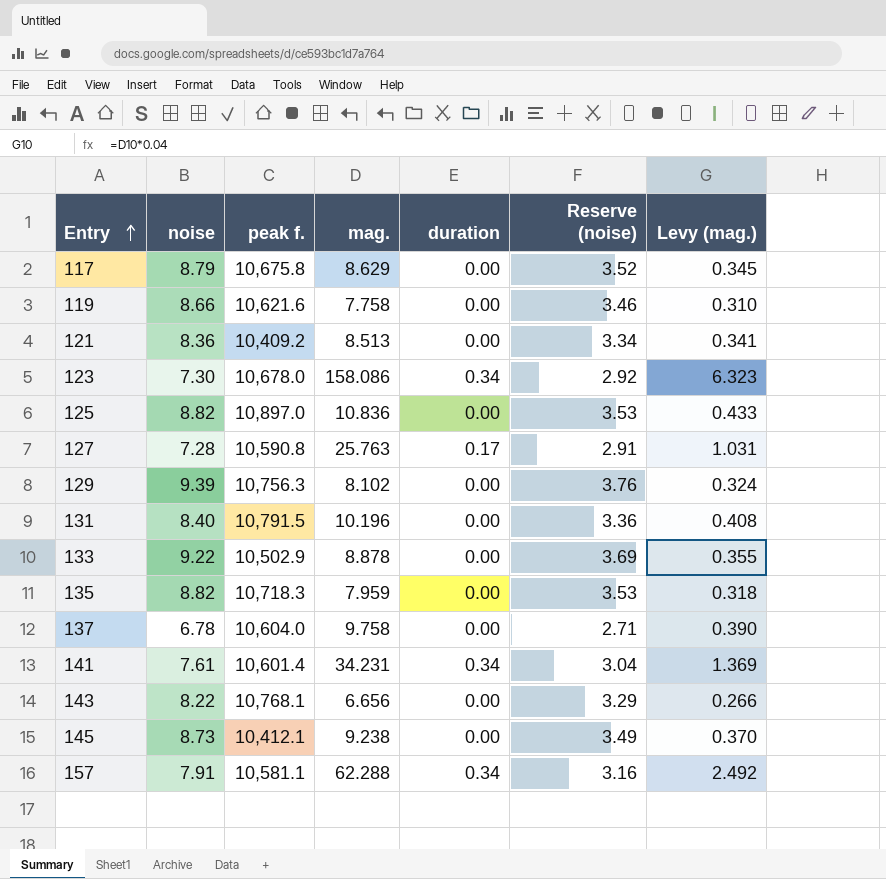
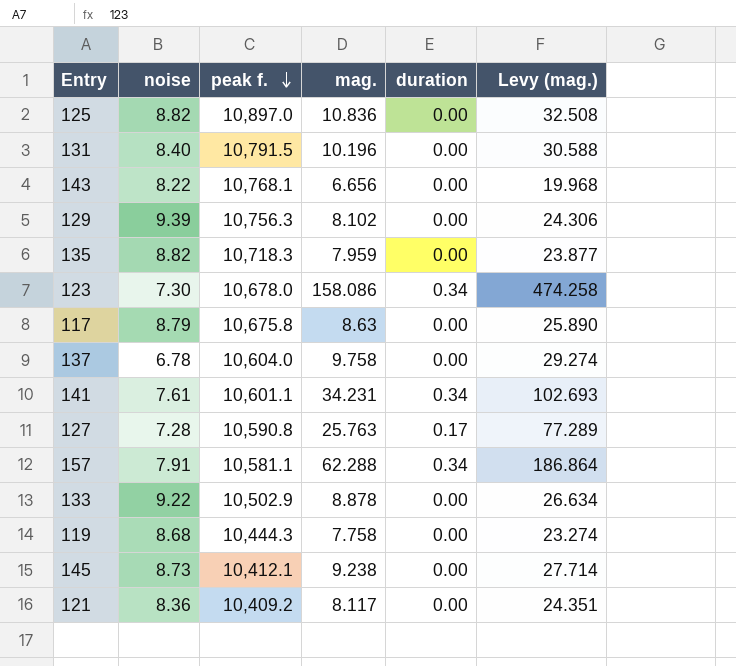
row order: Entry ascending -> peak f. descending
column Reserve (noise) | formula: [noise] * 0.4 -> none
column Levy (mag.) | formula: [mag.] * 0.04 -> [mag.] * 3
117 | mag.: 8.629 -> 8.63
141 | peak f.: 10,601.4 -> 10,601.1
119 | noise: 8.66 -> 8.68
119 | peak f.: 10,621.6 -> 10,444.3
121 | mag.: 8.513 -> 8.117

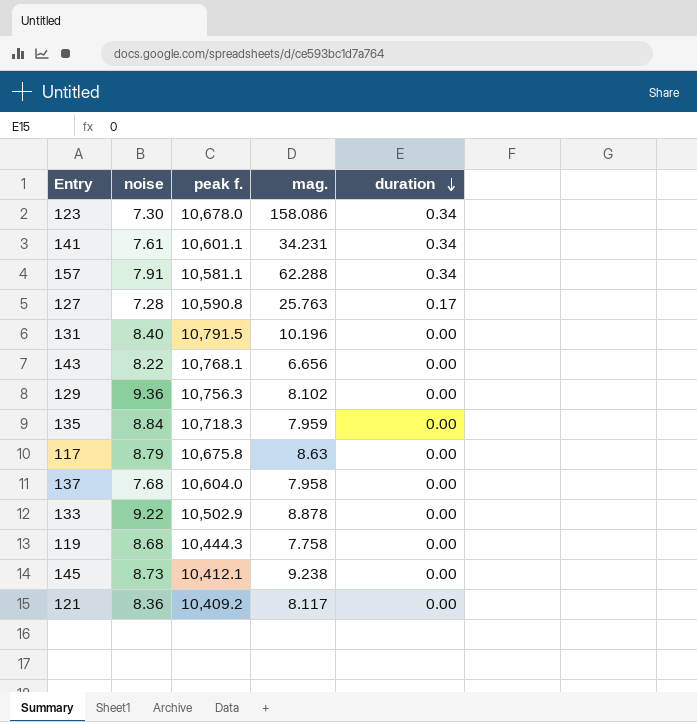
row order: peak f. descending -> duration descending
column Levy (mag.) | formula: [mag.] * 3 -> none
row 125: 8.82 | 10,897.0 | 10.836 | 0.00 | 32.508 -> none
129 | noise: 9.39 -> 9.36
135 | noise: 8.82 -> 8.84
137 | noise: 6.78 -> 7.68
137 | mag.: 9.758 -> 7.958

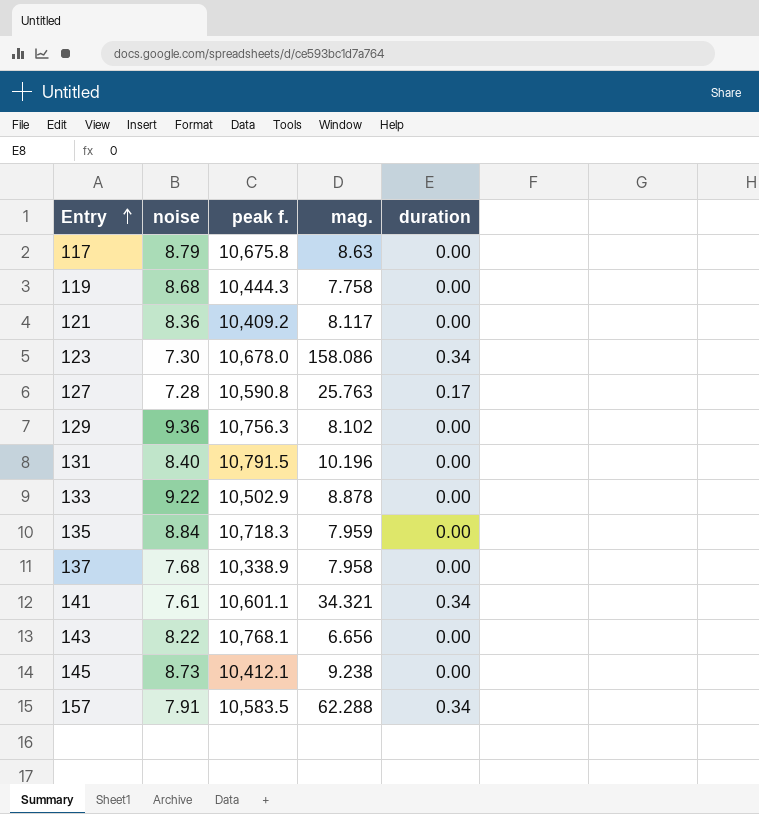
row order: duration descending -> Entry ascending
137 | peak f.: 10,604.0 -> 10,338.9
141 | mag.: 34.231 -> 34.321
157 | peak f.: 10,581.1 -> 10,583.5

